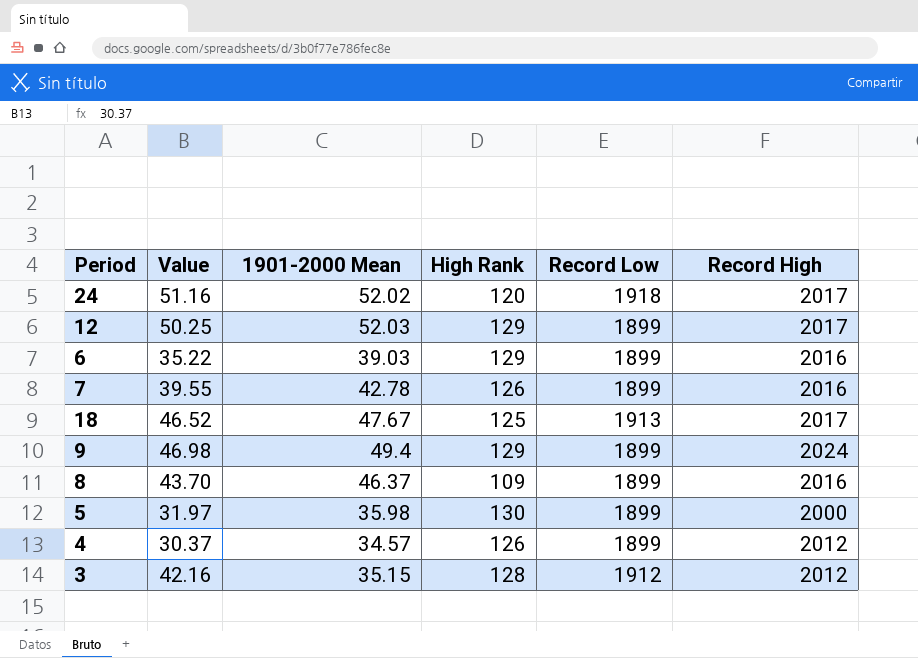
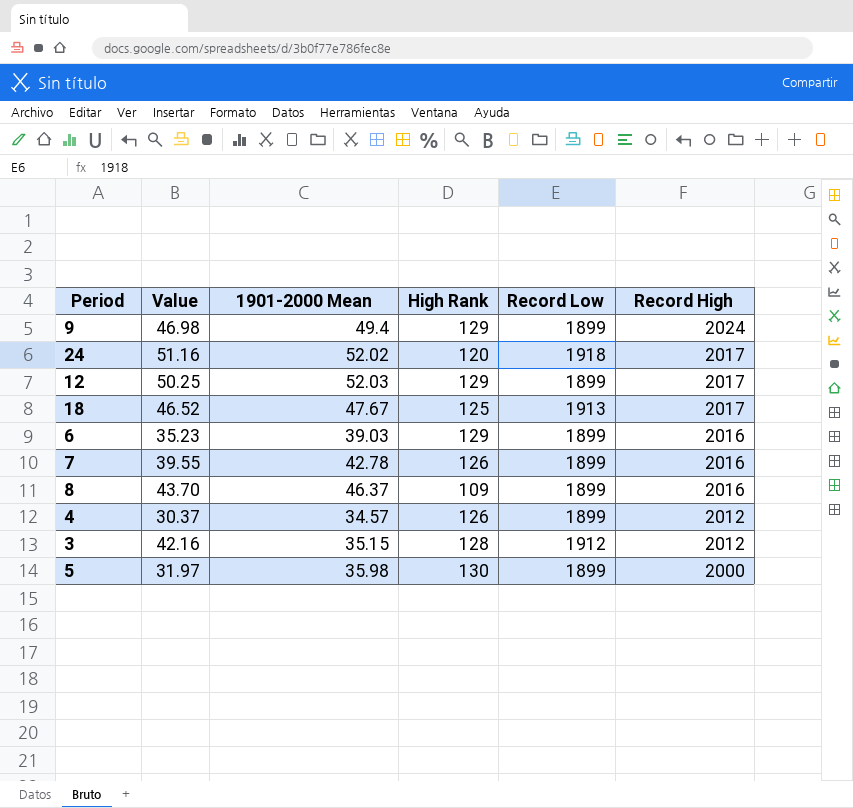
row order: none -> Record High descending
6 | Value: 35.22 -> 35.23

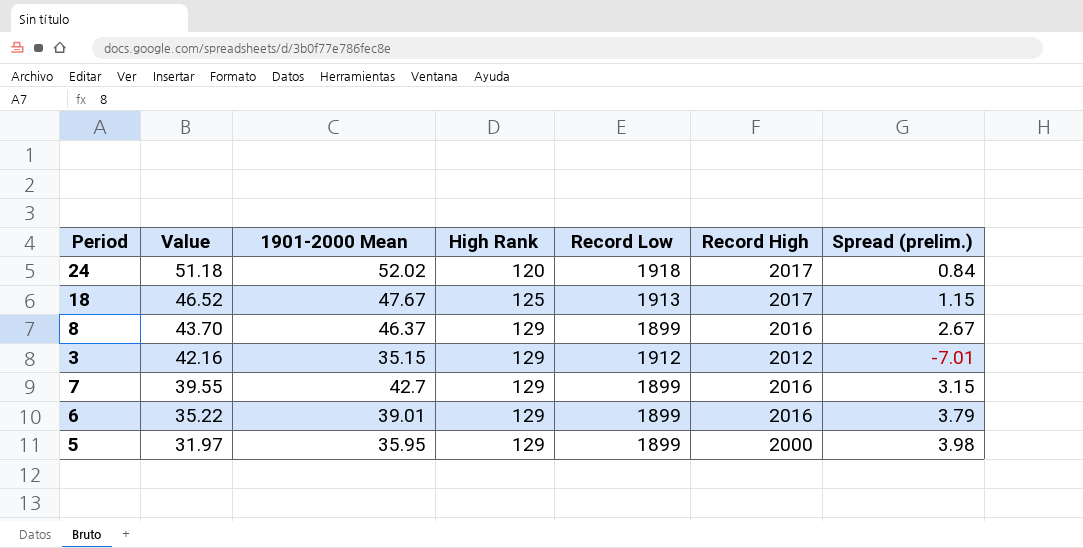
row order: Record High descending -> Value descending
column Spread (prelim.) | formula: none -> [1901-2000 Mean] - [Value]
row 9: 46.98 | 49.4 | 129 | 1899 | 2024 -> none
row 12: 50.25 | 52.03 | 129 | 1899 | 2017 -> none
row 4: 30.37 | 34.57 | 126 | 1899 | 2012 -> none
24 | Value: 51.16 -> 51.18
8 | High Rank: 109 -> 129
3 | High Rank: 128 -> 129
7 | 1901-2000 Mean: 42.78 -> 42.7
7 | High Rank: 126 -> 129
6 | Value: 35.23 -> 35.22
6 | 1901-2000 Mean: 39.03 -> 39.01
5 | 1901-2000 Mean: 35.98 -> 35.95
5 | High Rank: 130 -> 129

